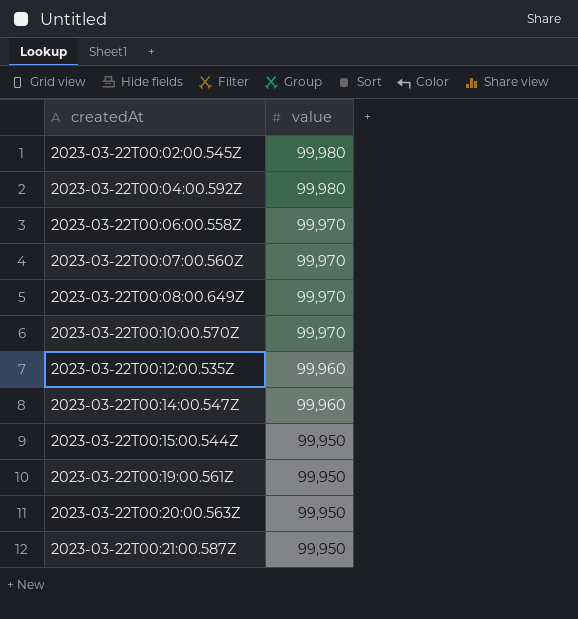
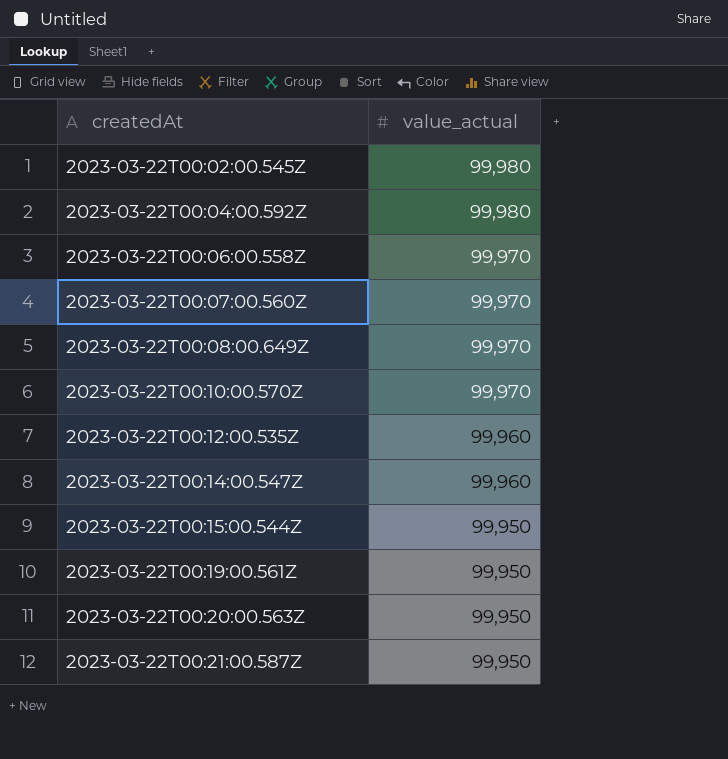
column name: value -> value_actual

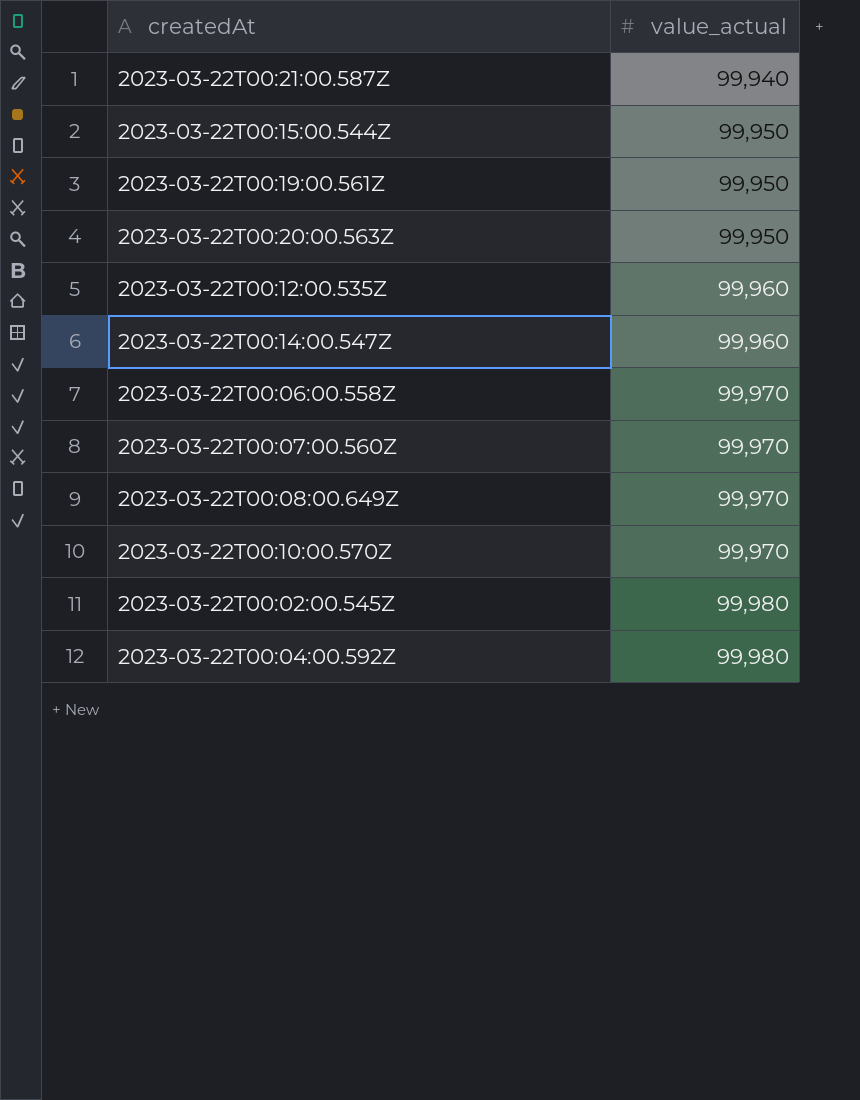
row order: createdAt ascending -> value_actual ascending
2023-03-22T00:21:00.587Z | value_actual: 99,950 -> 99,940

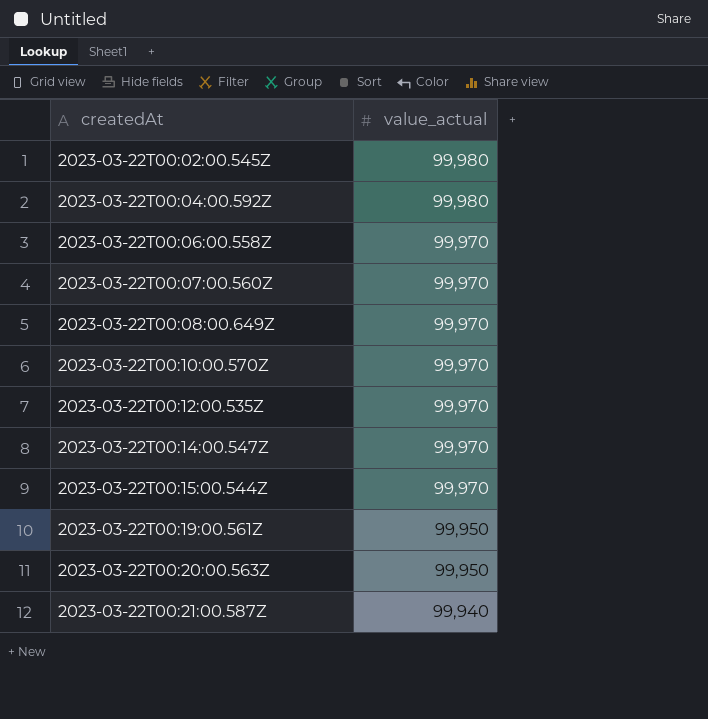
row order: value_actual ascending -> createdAt ascending
2023-03-22T00:12:00.535Z | value_actual: 99,960 -> 99,970
2023-03-22T00:14:00.547Z | value_actual: 99,960 -> 99,970
2023-03-22T00:15:00.544Z | value_actual: 99,950 -> 99,970

